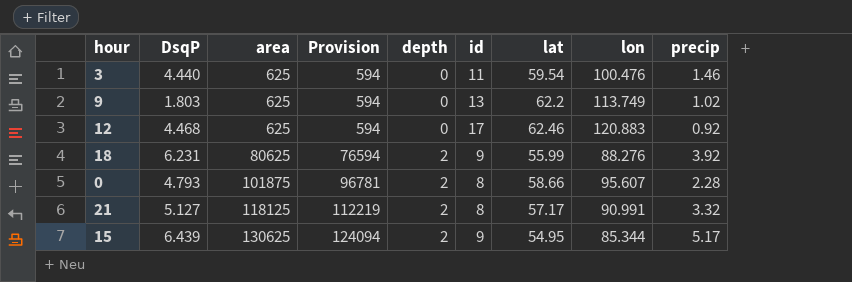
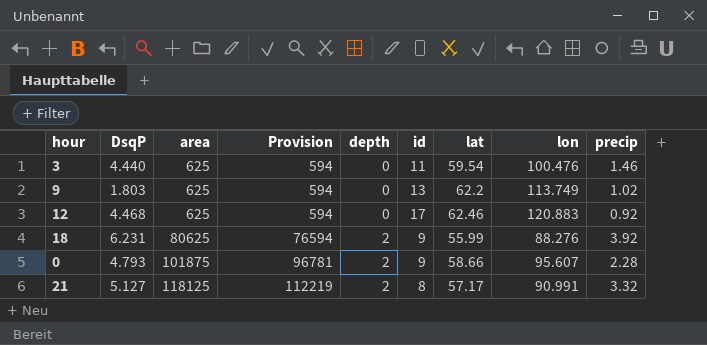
row 15: 6.439 | 130625 | 124094 | 2 | 9 | 54.95 | 85.344 | 5.17 -> none
0 | id: 8 -> 9

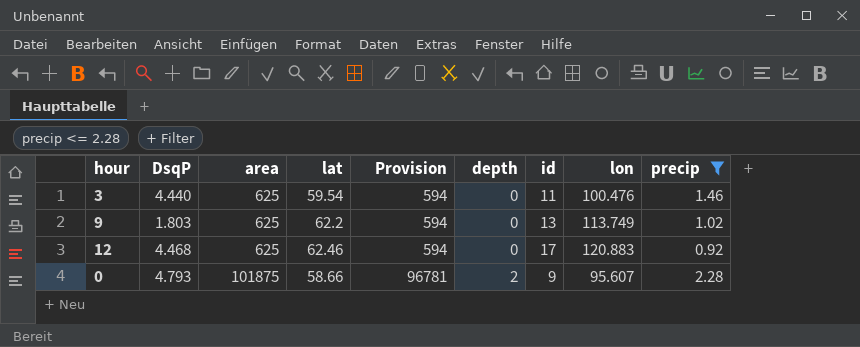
filter: none -> precip <= 2.28
column lat | position: 7 -> 4

